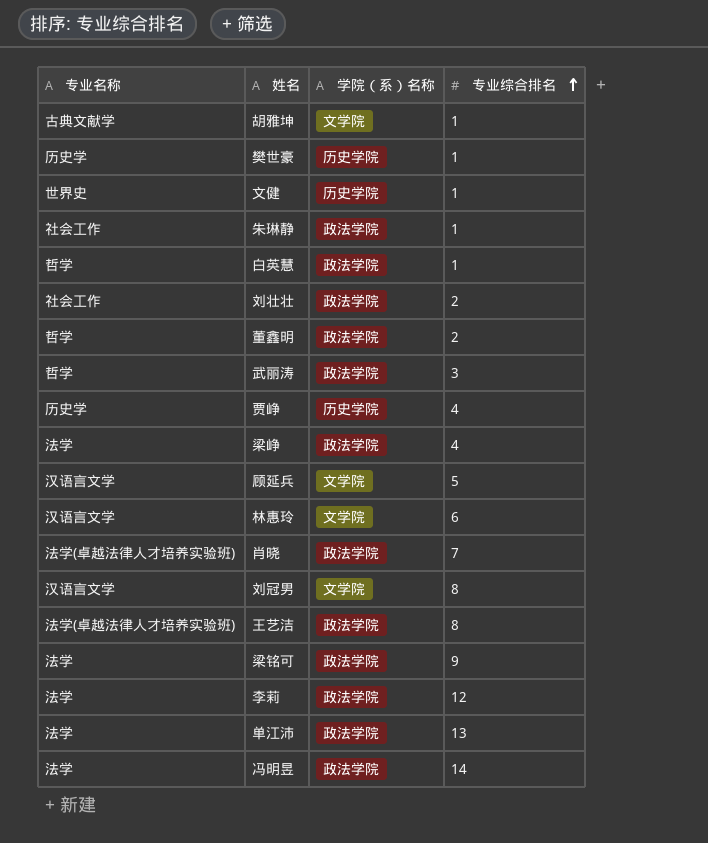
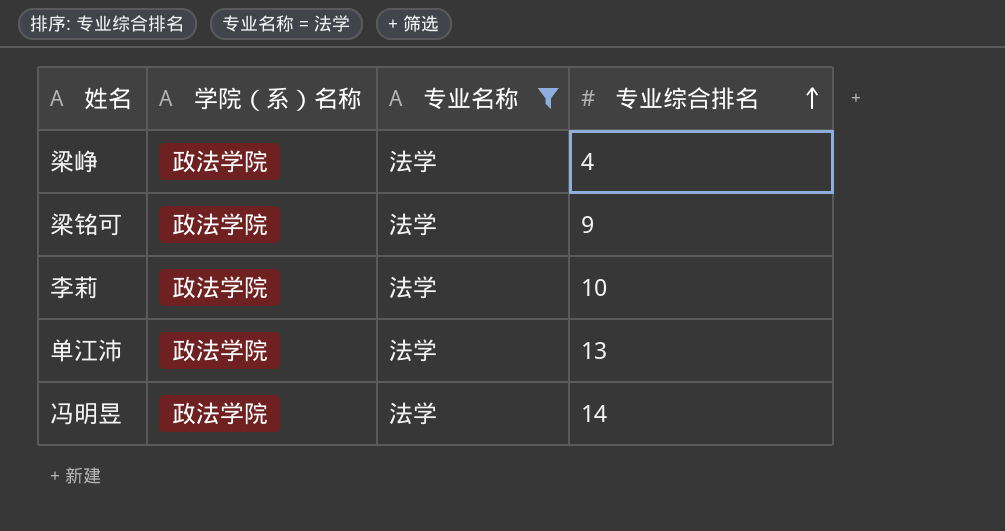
filter: none -> 专业名称 = 法学
column 专业名称 | position: 1 -> 3
李莉 | 专业综合排名: 12 -> 10

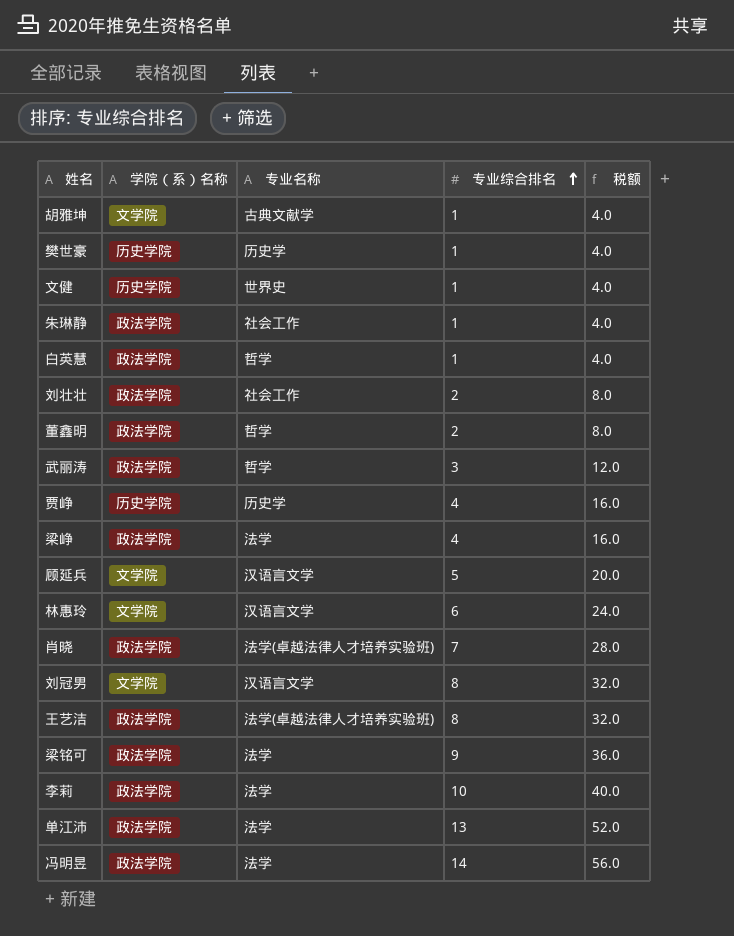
filter: 专业名称 = 法学 -> none
column 税额 | formula: none -> [专业综合排名] * 4

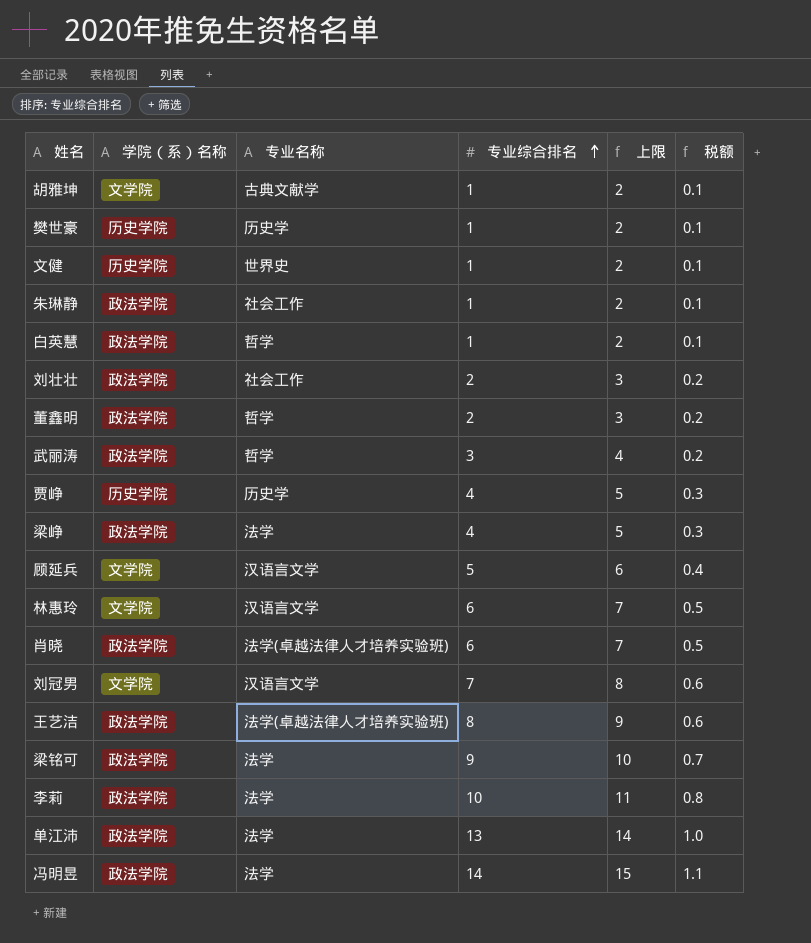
column 上限 | formula: none -> [专业综合排名] + 1
column 税额 | formula: [专业综合排名] * 4 -> [专业综合排名] * 0.08
肖晓 | 专业综合排名: 7 -> 6
刘冠男 | 专业综合排名: 8 -> 7

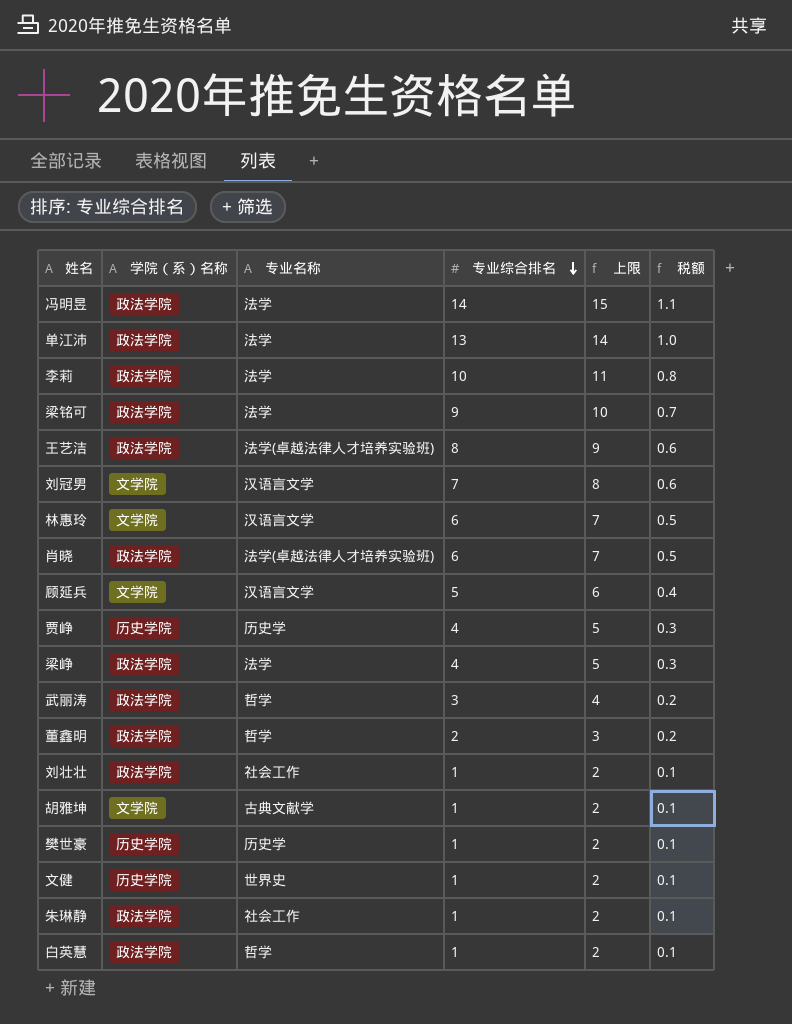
row order: 专业综合排名 ascending -> 专业综合排名 descending
刘壮壮 | 专业综合排名: 2 -> 1
刘壮壮 | 上限: 3 -> 2
刘壮壮 | 税额: 0.2 -> 0.1

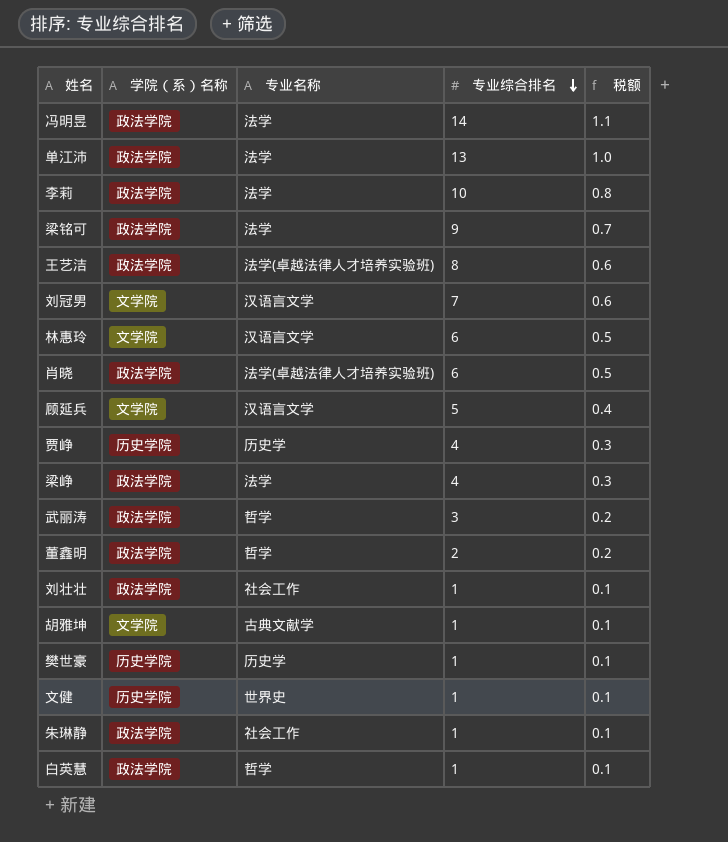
column 上限 | formula: [专业综合排名] + 1 -> none

